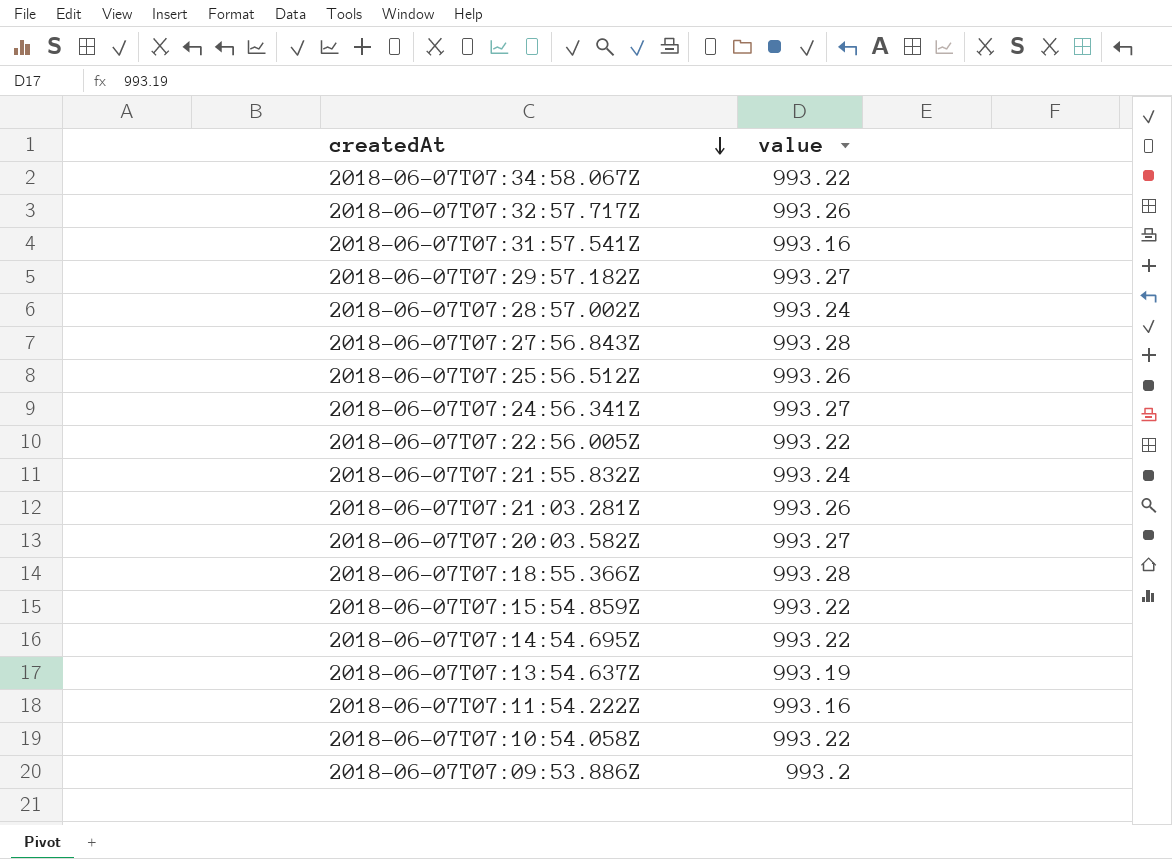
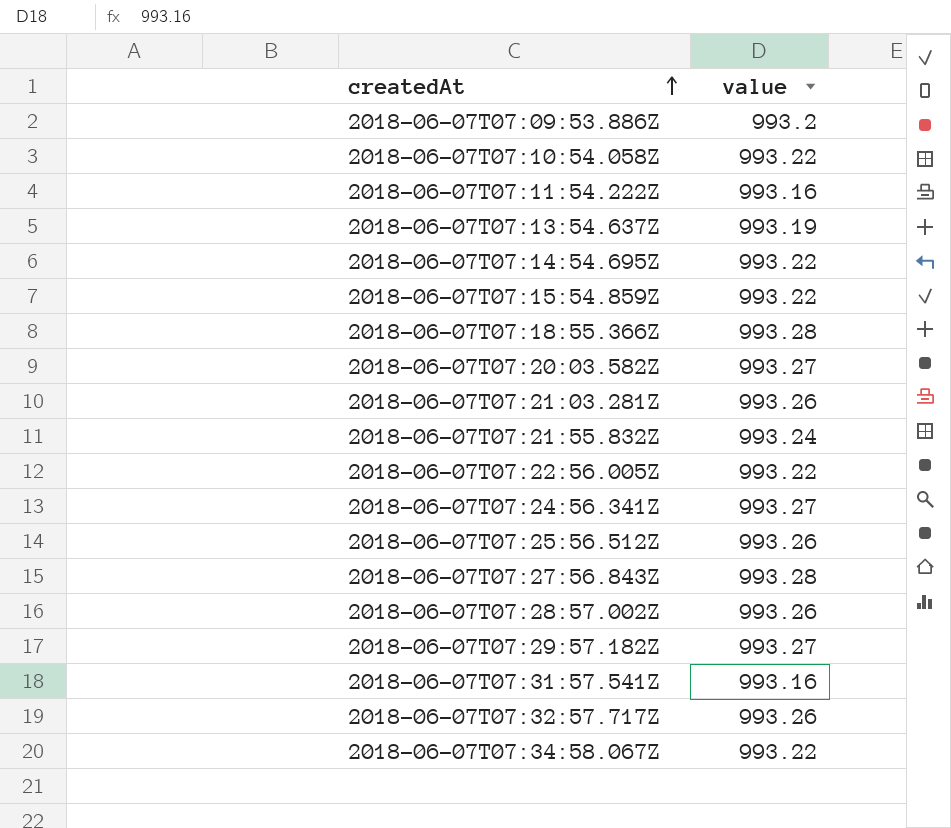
row order: createdAt descending -> createdAt ascending
2018-06-07T07:28:57.002Z | value: 993.24 -> 993.26

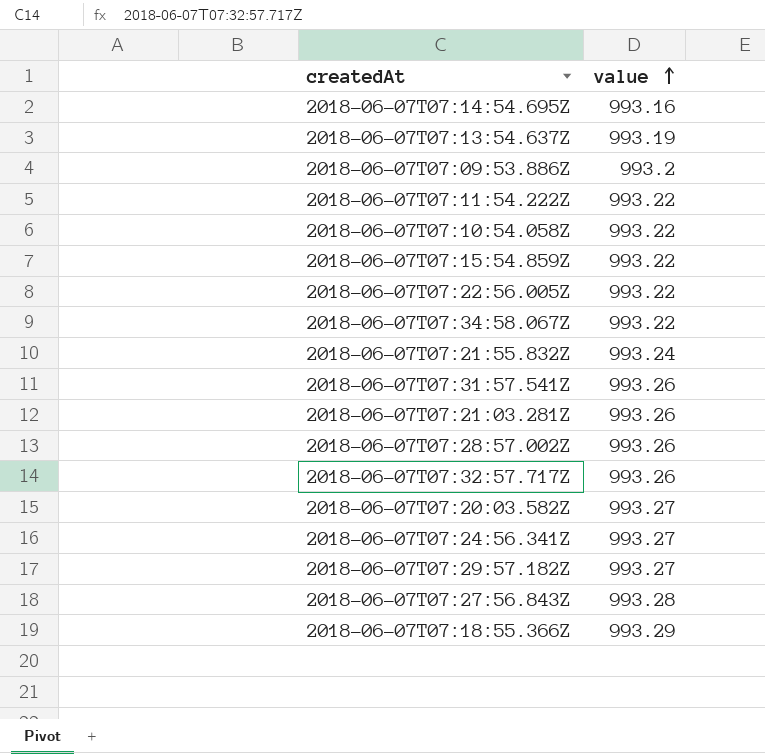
row order: createdAt ascending -> value ascending
row 2018-06-07T07:25:56.512Z: 993.26 -> none
2018-06-07T07:14:54.695Z | value: 993.22 -> 993.16
2018-06-07T07:11:54.222Z | value: 993.16 -> 993.22
2018-06-07T07:31:57.541Z | value: 993.16 -> 993.26
2018-06-07T07:18:55.366Z | value: 993.28 -> 993.29

